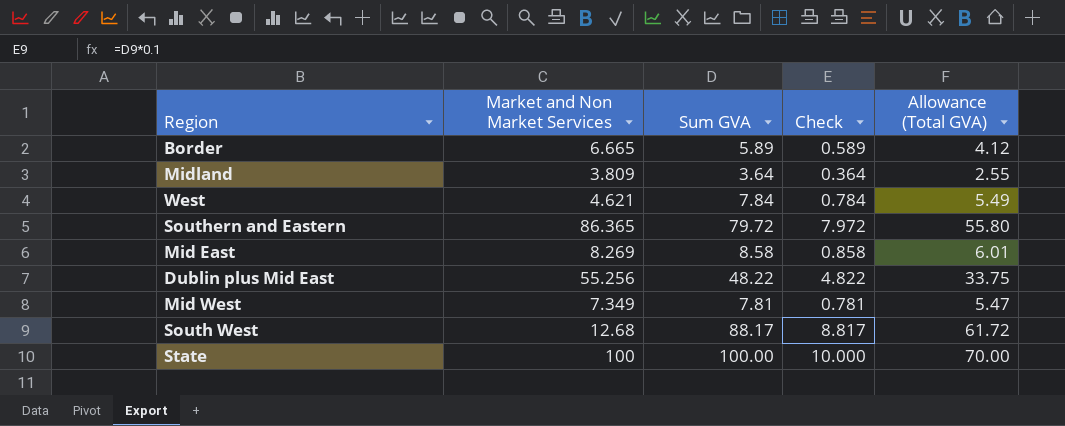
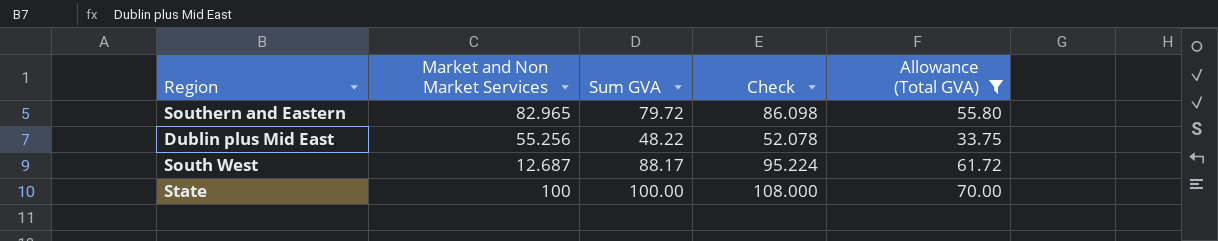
filter: none -> Allowance (Total GVA) >= 33.75
column Check | formula: [Sum GVA] * 0.1 -> [Sum GVA] * 1.08
Southern and Eastern | Market and Non Market Services: 86.365 -> 82.965
South West | Market and Non Market Services: 12.68 -> 12.687

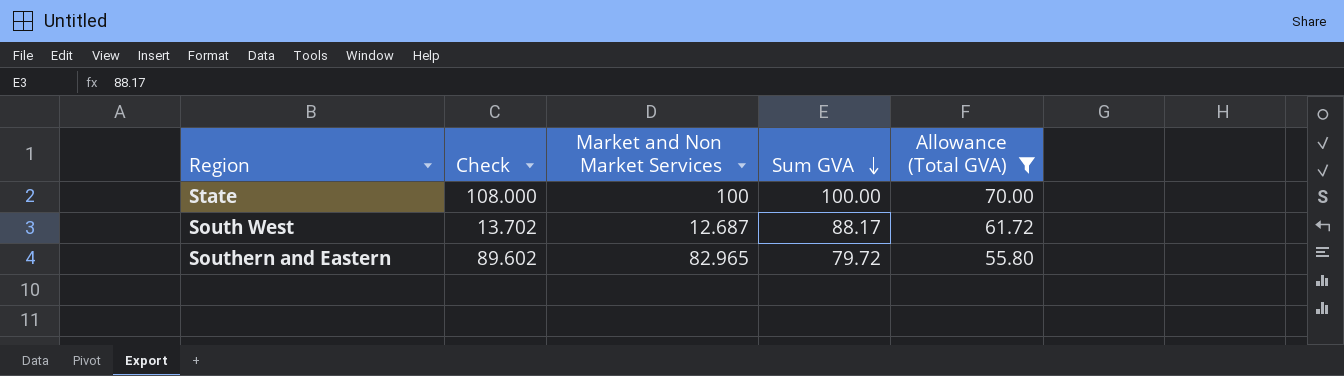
row order: none -> Sum GVA descending
column Check | formula: [Sum GVA] * 1.08 -> [Market and Non Market Services] * 1.08
column Check | position: 4 -> 2
row Dublin plus Mid East: 55.256 | 48.22 | 52.078 | 33.75 -> none

